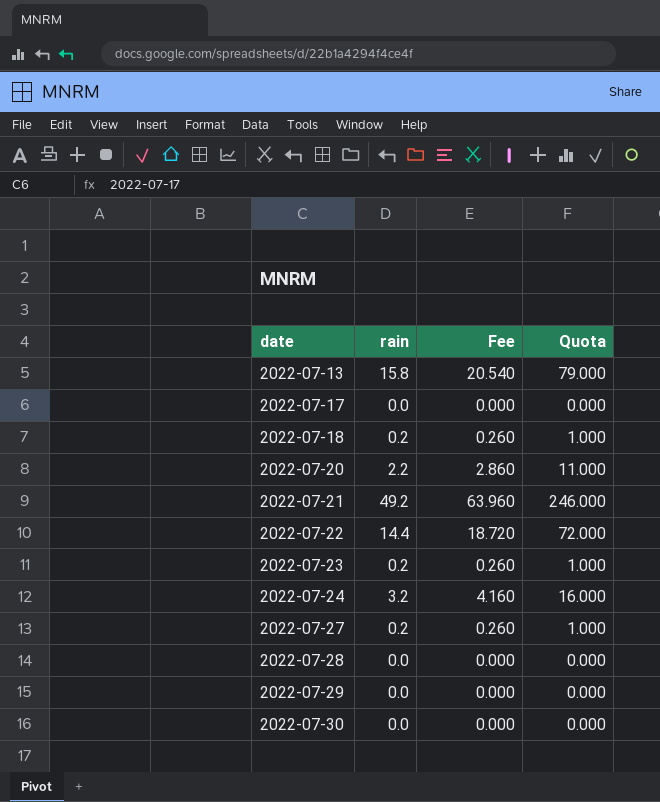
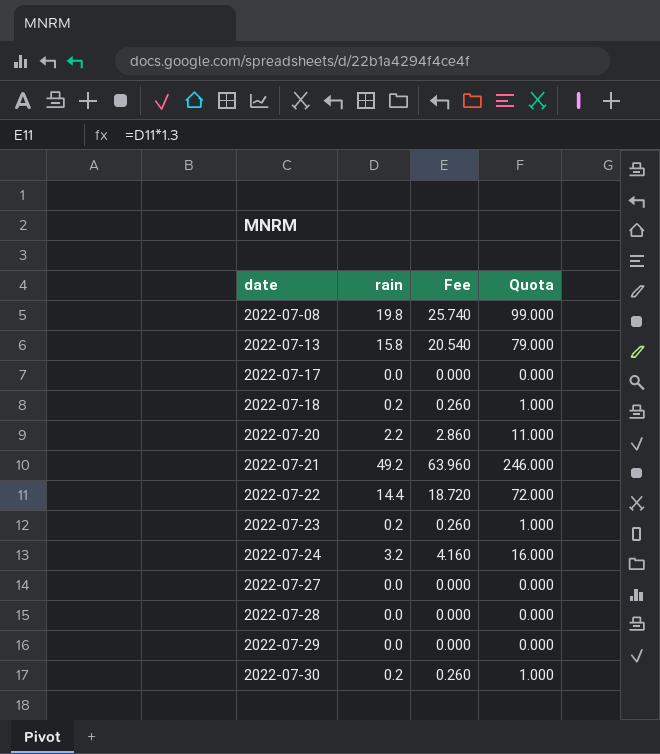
row 2022-07-08: none -> 19.8 | 25.740 | 99.000
2022-07-27 | rain: 0.2 -> 0.0
2022-07-27 | Fee: 0.260 -> 0.000
2022-07-27 | Quota: 1.000 -> 0.000
2022-07-30 | rain: 0.0 -> 0.2
2022-07-30 | Fee: 0.000 -> 0.260
2022-07-30 | Quota: 0.000 -> 1.000

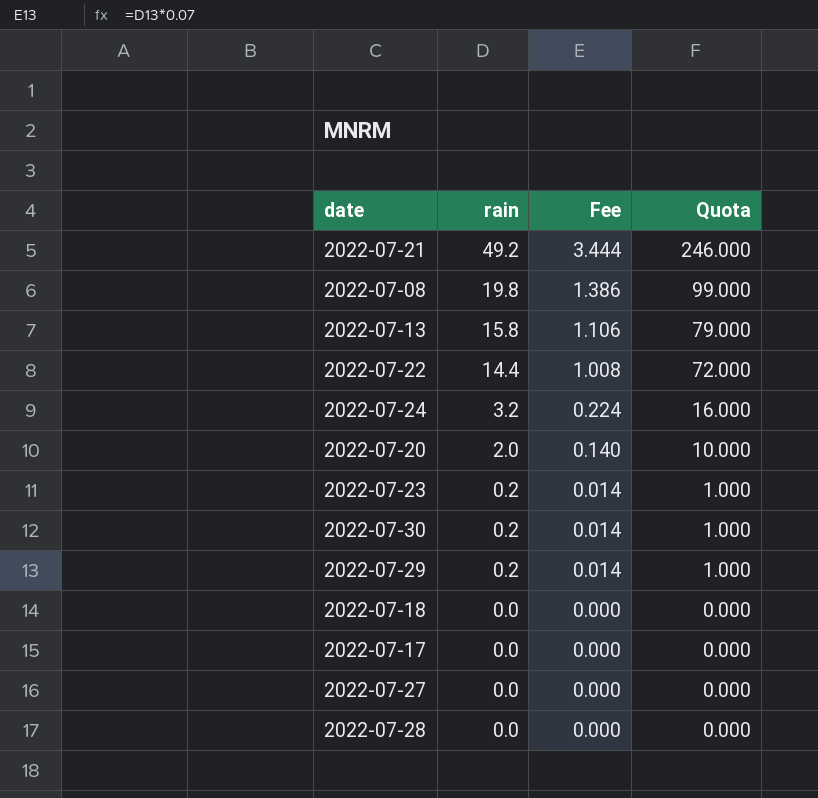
row order: date ascending -> rain descending
column Fee | formula: [rain] * 1.3 -> [rain] * 0.07
2022-07-20 | rain: 2.2 -> 2.0
2022-07-20 | Quota: 11.000 -> 10.000
2022-07-29 | rain: 0.0 -> 0.2
2022-07-29 | Quota: 0.000 -> 1.000
2022-07-18 | rain: 0.2 -> 0.0
2022-07-18 | Quota: 1.000 -> 0.000

